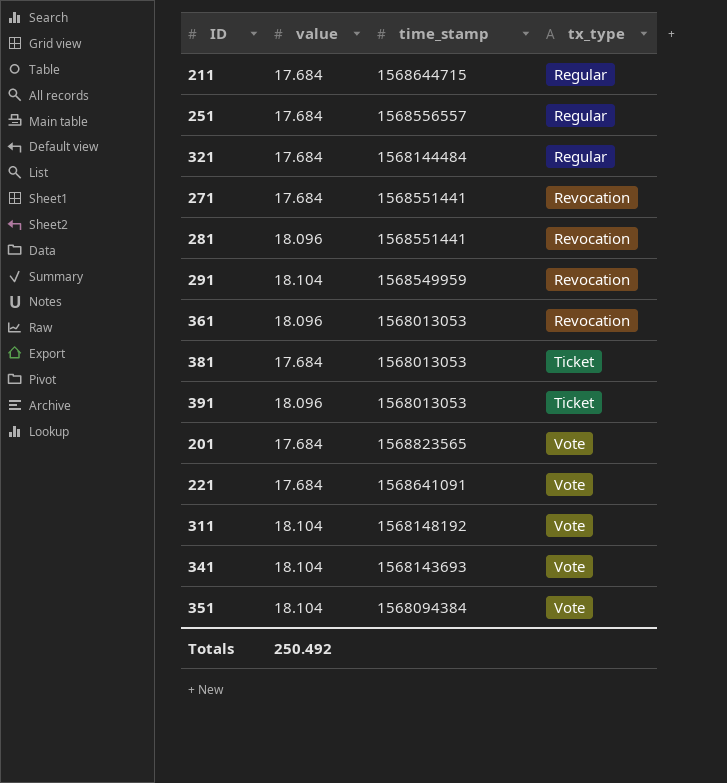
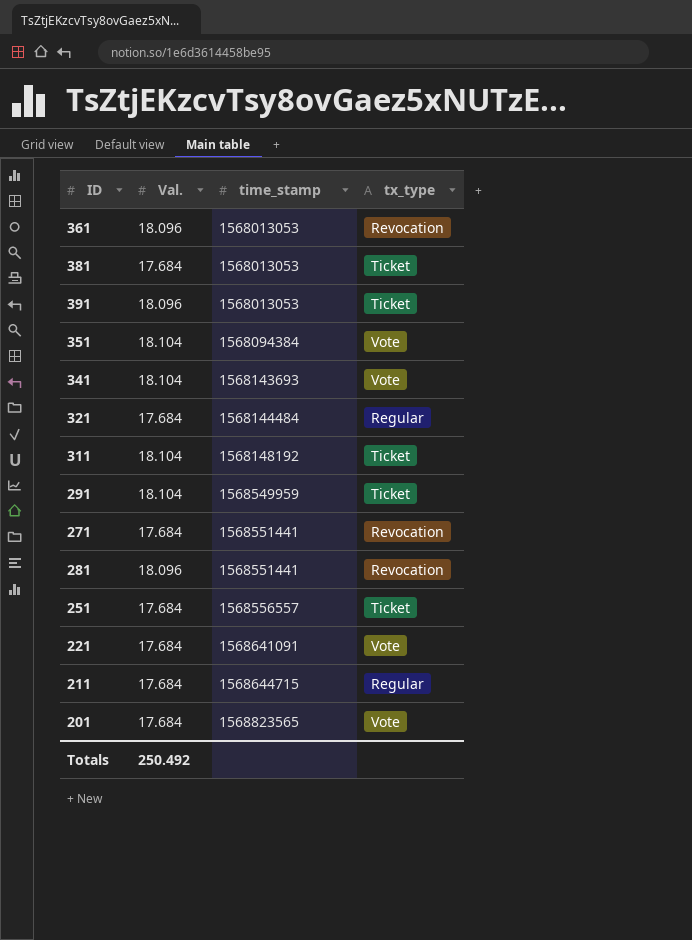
row order: tx_type ascending -> time_stamp ascending
column name: value -> Val.
311 | tx_type: Vote -> Ticket
291 | tx_type: Revocation -> Ticket
251 | tx_type: Regular -> Ticket

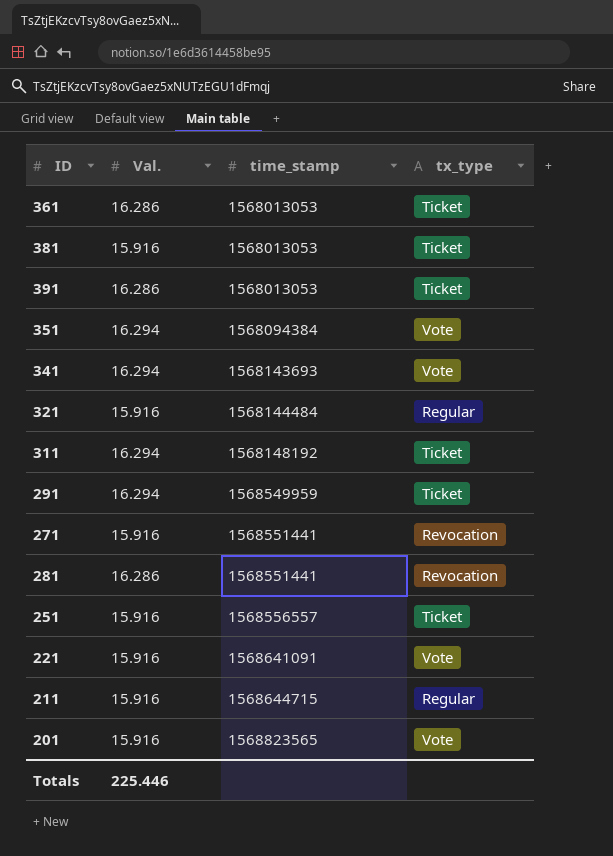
361 | Val.: 18.096 -> 16.286
361 | tx_type: Revocation -> Ticket
381 | Val.: 17.684 -> 15.916
391 | Val.: 18.096 -> 16.286
351 | Val.: 18.104 -> 16.294
341 | Val.: 18.104 -> 16.294
321 | Val.: 17.684 -> 15.916
311 | Val.: 18.104 -> 16.294
291 | Val.: 18.104 -> 16.294
271 | Val.: 17.684 -> 15.916
281 | Val.: 18.096 -> 16.286
251 | Val.: 17.684 -> 15.916
221 | Val.: 17.684 -> 15.916
211 | Val.: 17.684 -> 15.916
201 | Val.: 17.684 -> 15.916
Totals | Val.: 250.492 -> 225.446

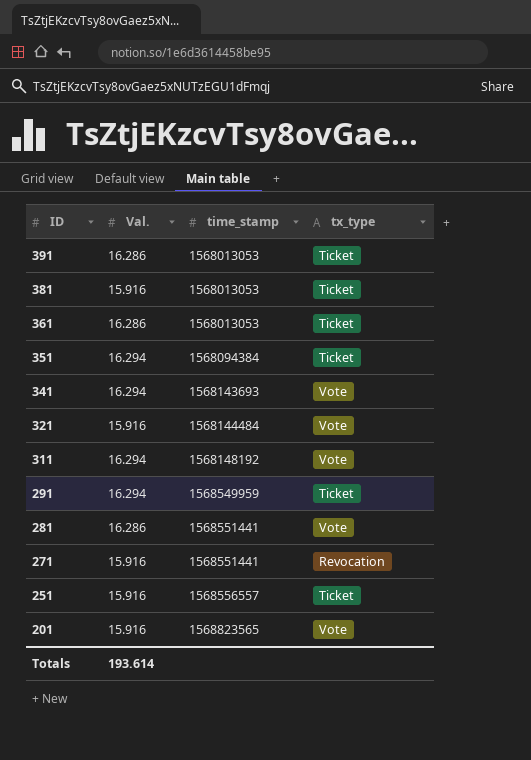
row order: time_stamp ascending -> ID descending
row 221: 15.916 | 1568641091 | Vote -> none
row 211: 15.916 | 1568644715 | Regular -> none
351 | tx_type: Vote -> Ticket
321 | tx_type: Regular -> Vote
311 | tx_type: Ticket -> Vote
281 | tx_type: Revocation -> Vote
Totals | Val.: 225.446 -> 193.614

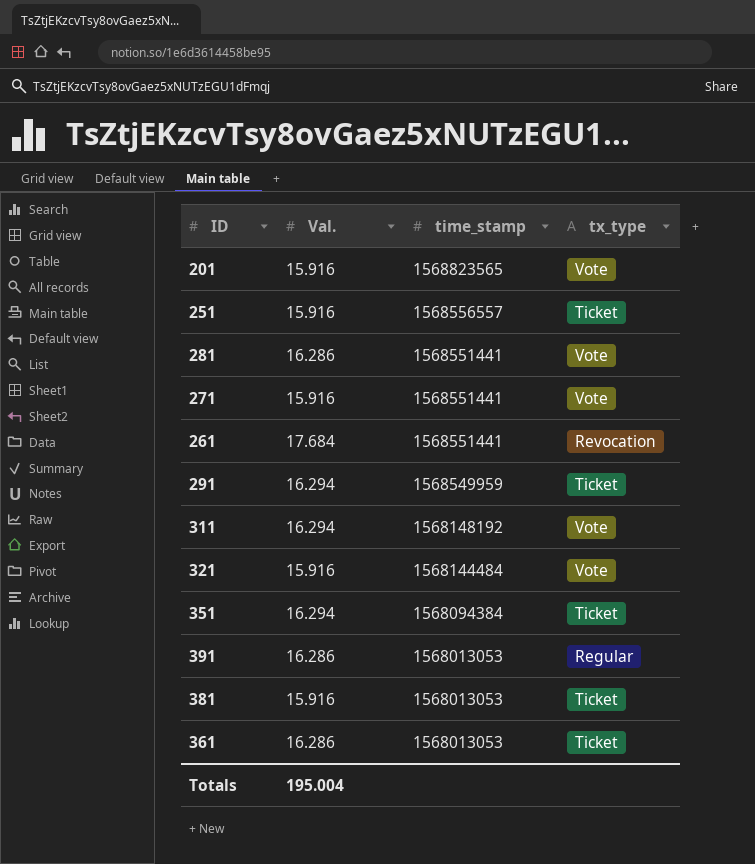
row order: ID descending -> time_stamp descending
row 341: 16.294 | 1568143693 | Vote -> none
271 | tx_type: Revocation -> Vote
row 261: none -> 17.684 | 1568551441 | Revocation
391 | tx_type: Ticket -> Regular
Totals | Val.: 193.614 -> 195.004

